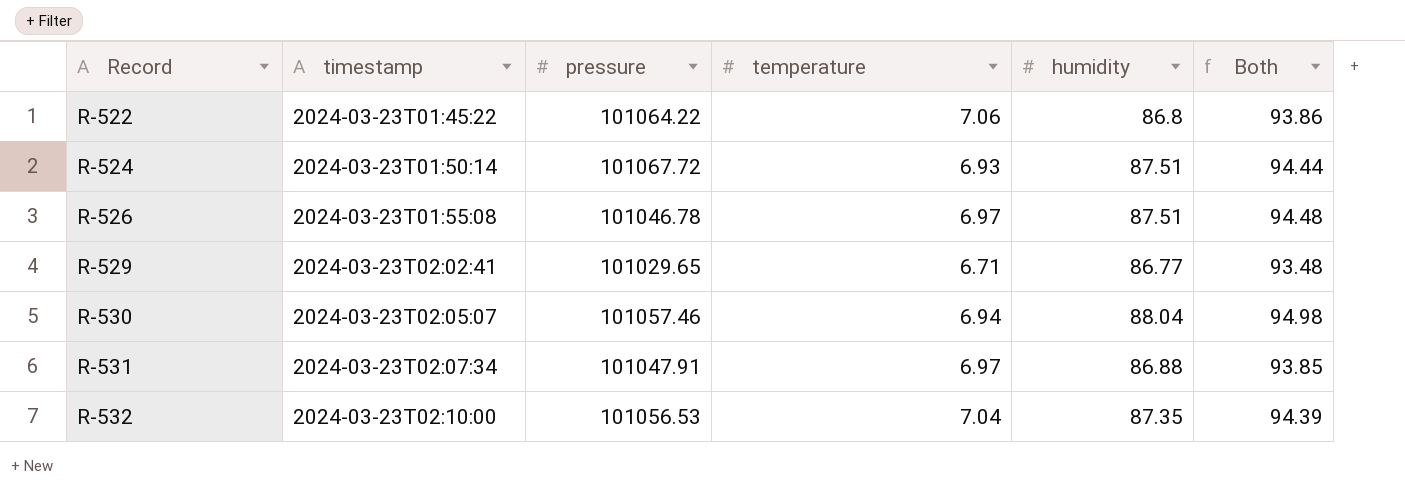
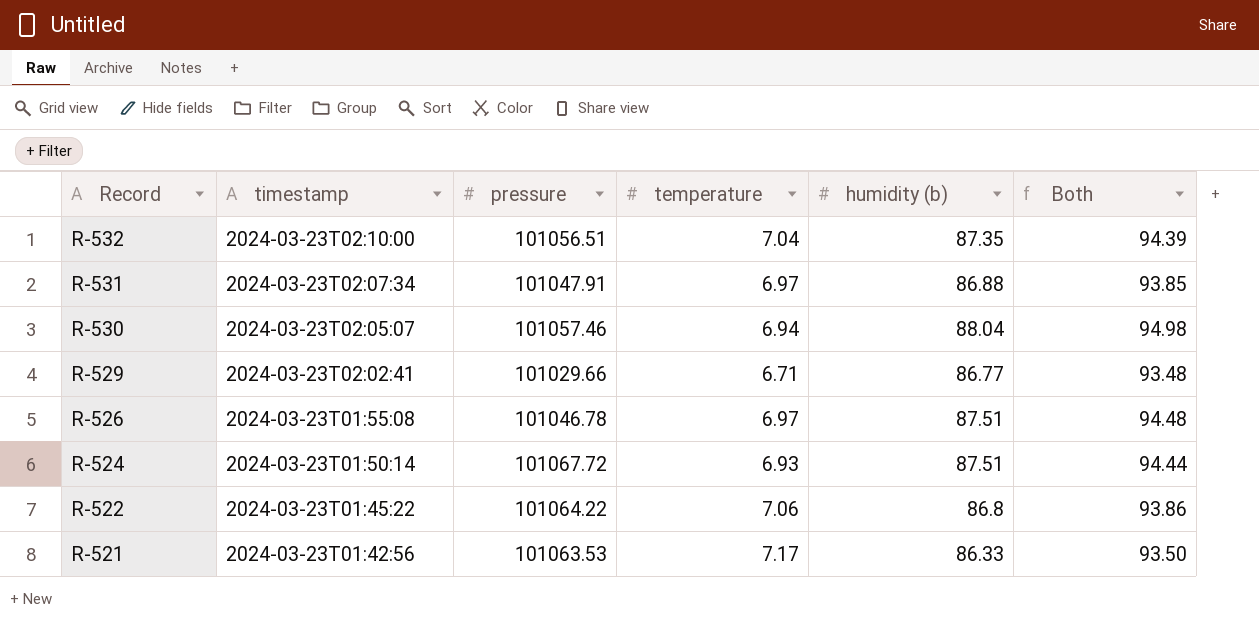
row order: Record ascending -> Record descending
column name: humidity -> humidity (b)
R-532 | pressure: 101056.53 -> 101056.51
R-529 | pressure: 101029.65 -> 101029.66
row R-521: none -> 2024-03-23T01:42:56 | 101063.53 | 7.17 | 86.33 | 93.50

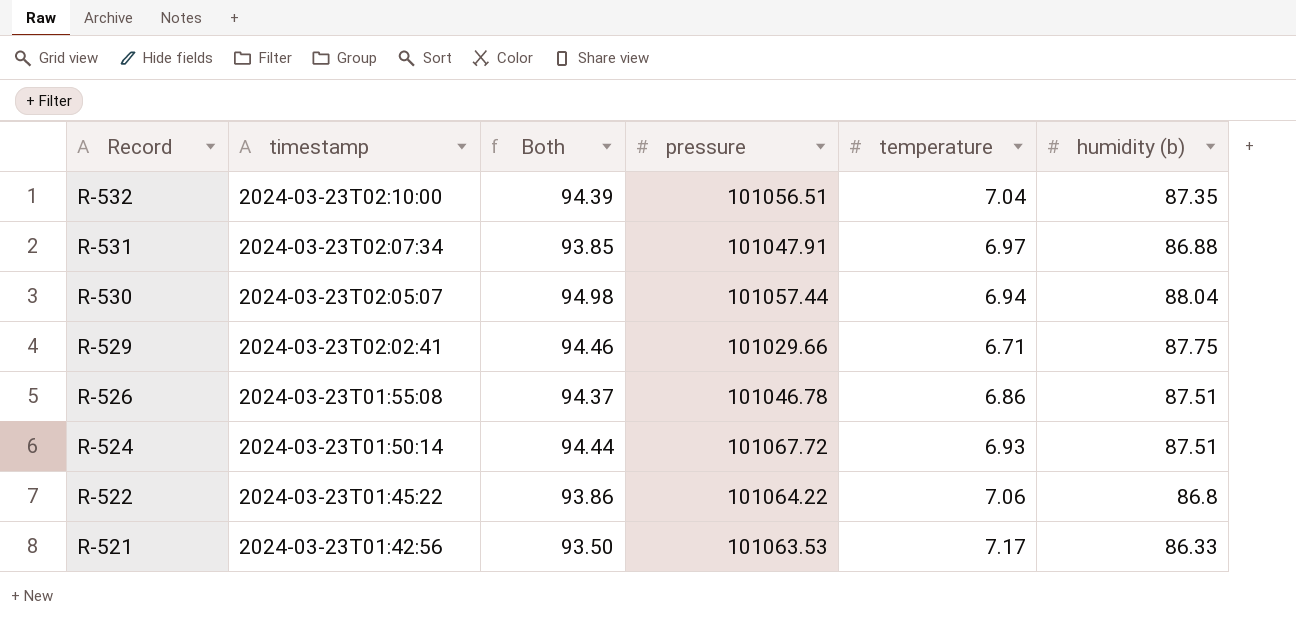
column Both | position: 6 -> 3
R-530 | pressure: 101057.46 -> 101057.44
R-529 | Both: 93.48 -> 94.46
R-529 | humidity (b): 86.77 -> 87.75
R-526 | Both: 94.48 -> 94.37
R-526 | temperature: 6.97 -> 6.86

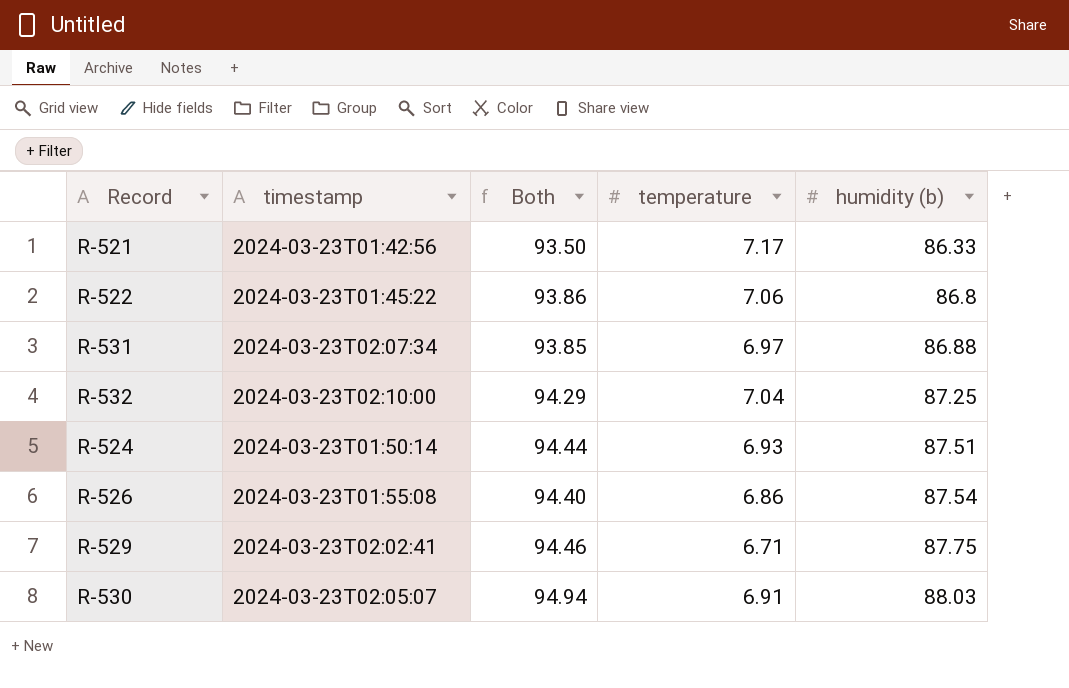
row order: Record descending -> humidity (b) ascending
column pressure | position: 4 -> none
R-532 | Both: 94.39 -> 94.29
R-532 | humidity (b): 87.35 -> 87.25
R-526 | Both: 94.37 -> 94.40
R-526 | humidity (b): 87.51 -> 87.54
R-530 | Both: 94.98 -> 94.94
R-530 | temperature: 6.94 -> 6.91
R-530 | humidity (b): 88.04 -> 88.03

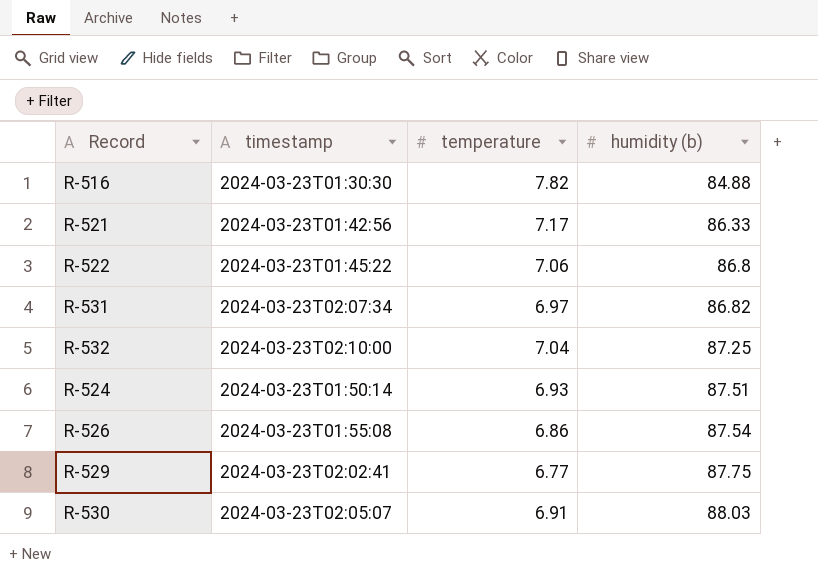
column Both | formula: [temperature] + [humidity (b)] -> none
row R-516: none -> 2024-03-23T01:30:30 | 7.82 | 84.88
R-531 | humidity (b): 86.88 -> 86.82
R-529 | temperature: 6.71 -> 6.77

